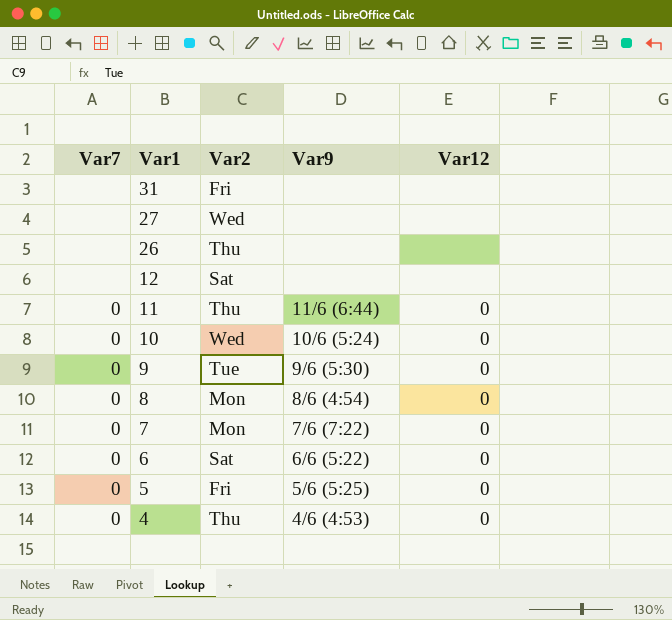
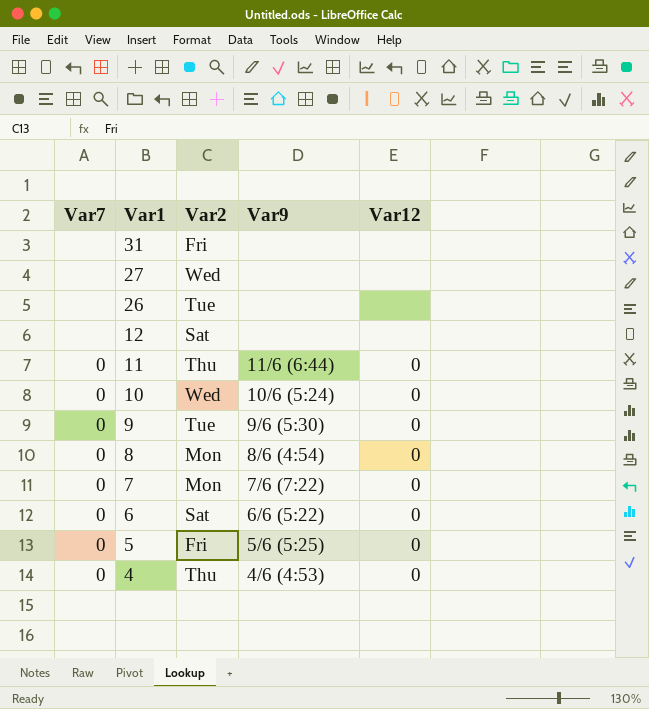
26 | Var2: Thu -> Tue

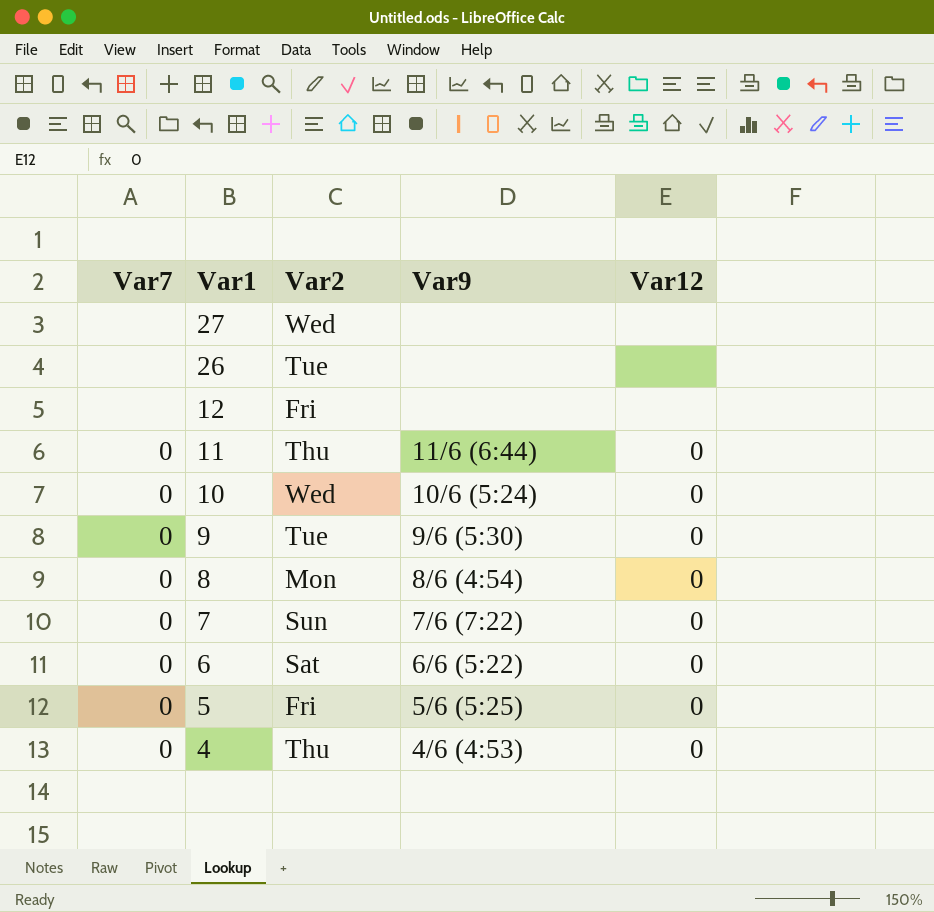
row 31: none | Fri | none | none -> none
12 | Var2: Sat -> Fri
7 | Var2: Mon -> Sun

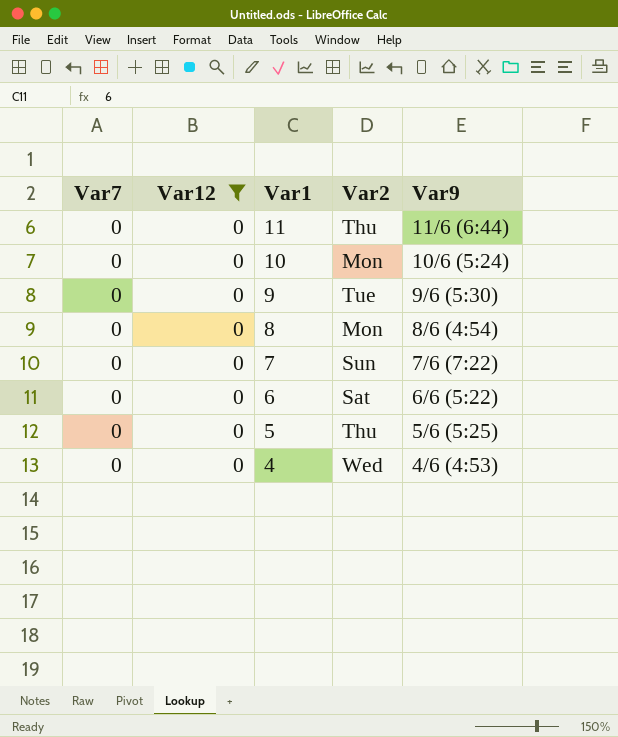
filter: none -> Var12 = 0
column Var12 | position: 5 -> 2
10 | Var2: Wed -> Mon
5 | Var2: Fri -> Thu
4 | Var2: Thu -> Wed

